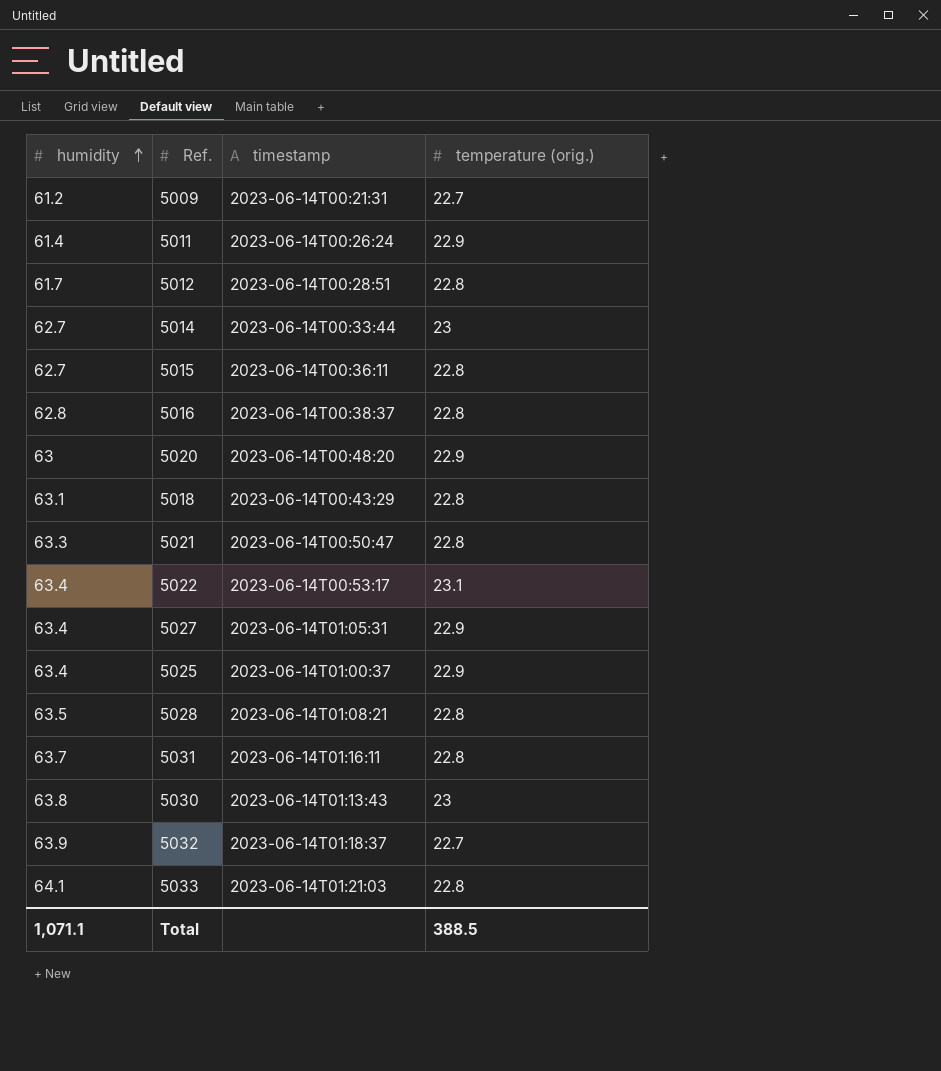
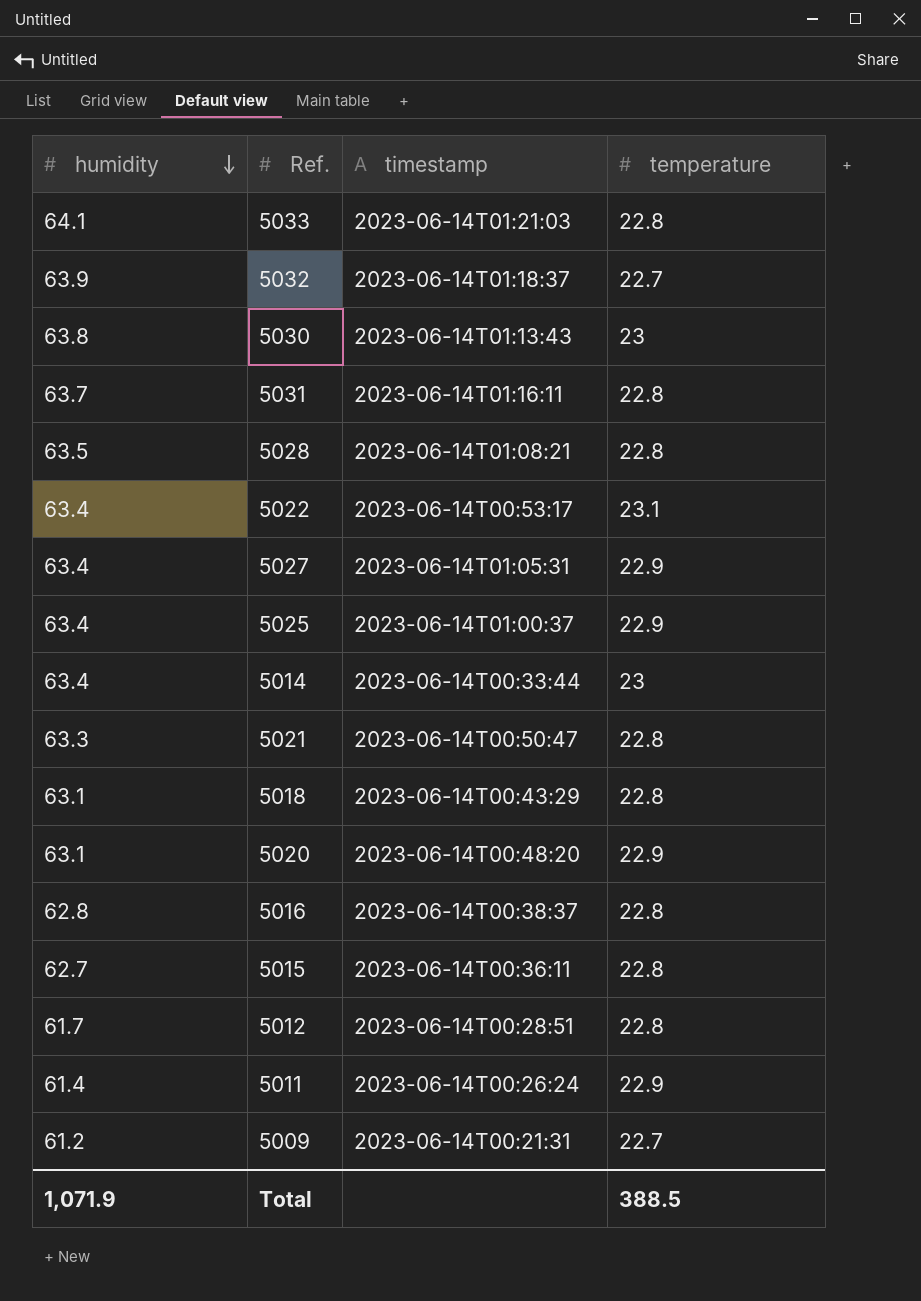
row order: humidity ascending -> humidity descending
column name: temperature (orig.) -> temperature
5014 | humidity: 62.7 -> 63.4
5020 | humidity: 63 -> 63.1
Total | humidity: 1,071.1 -> 1,071.9

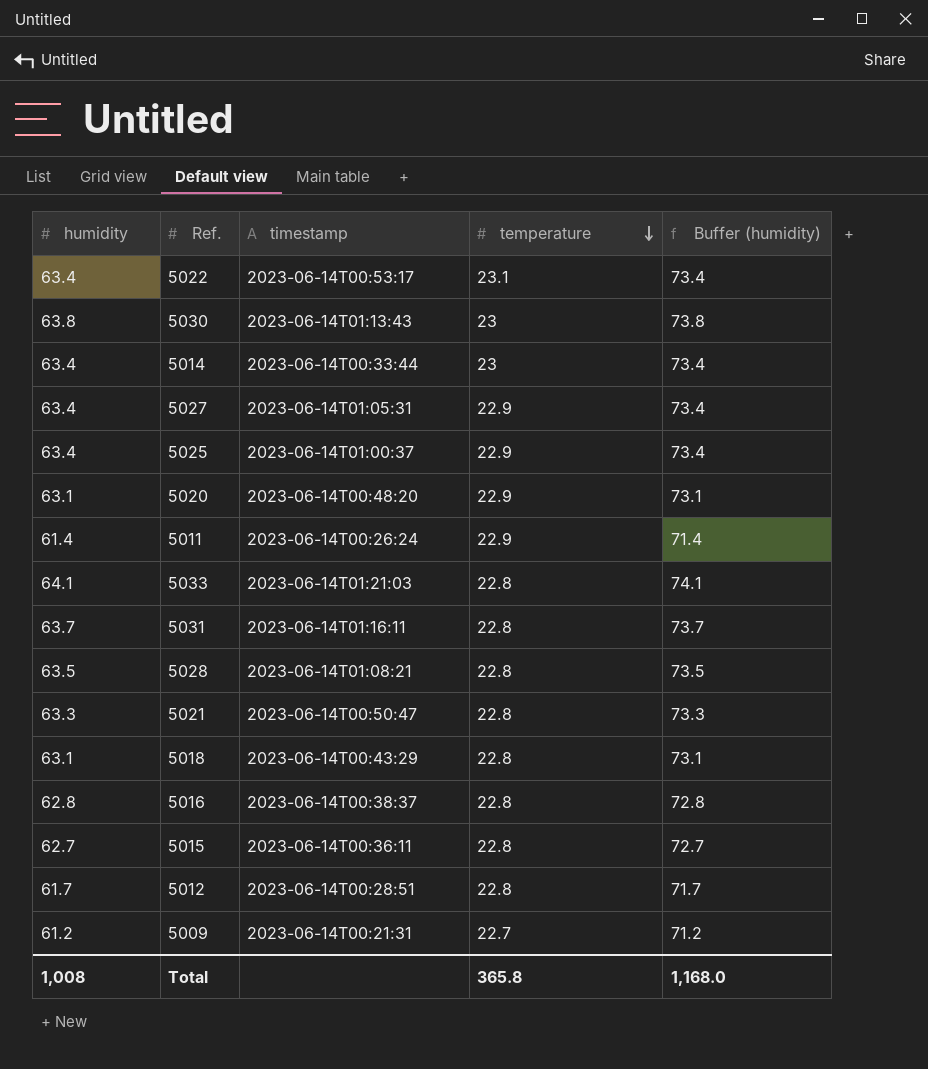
row order: humidity descending -> temperature descending
column Buffer (humidity) | formula: none -> [humidity] + 10
row 5032: 63.9 | 2023-06-14T01:18:37 | 22.7 -> none
Total | humidity: 1,071.9 -> 1,008
Total | temperature: 388.5 -> 365.8

